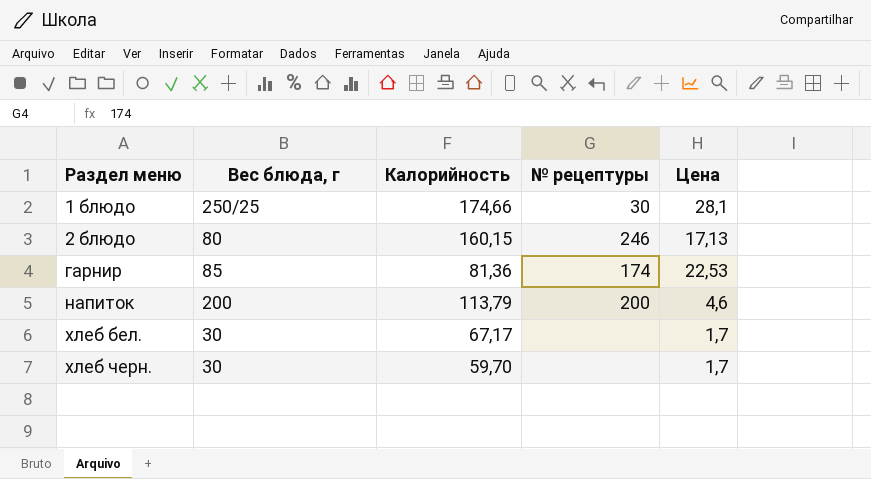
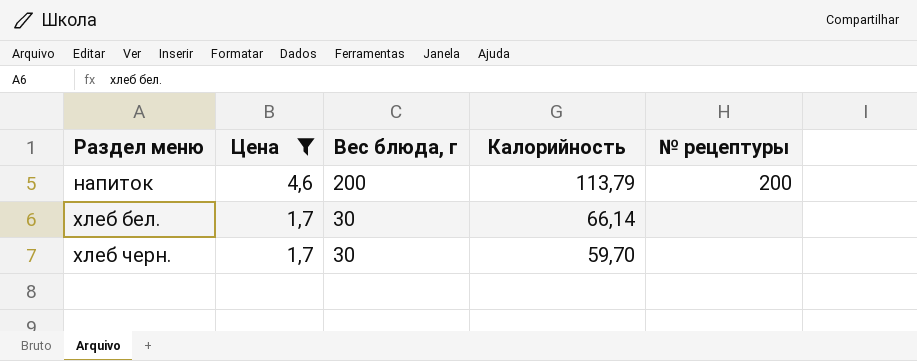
filter: none -> Цена <= 4,6
column Цена | position: 5 -> 2
хлеб бел. | Калорийность: 67,17 -> 66,14

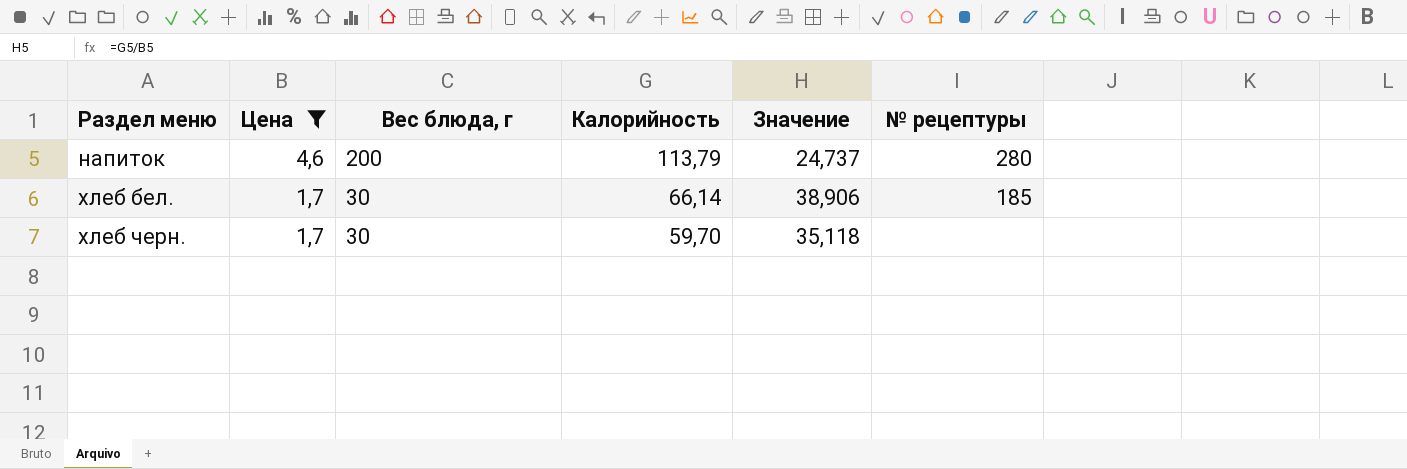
column Значение | formula: none -> [Калорийность] / [Цена]
напиток | № рецептуры: 200 -> 280
хлеб бел. | № рецептуры: none -> 185

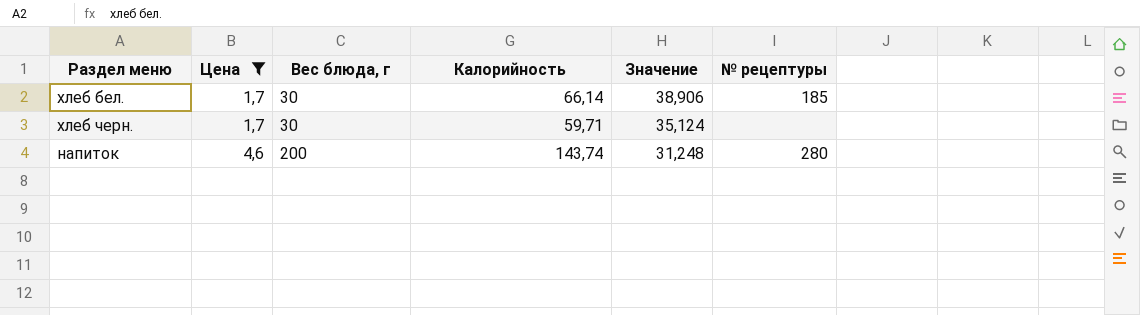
row order: Раздел меню ascending -> Цена ascending
хлеб черн. | Калорийность: 59,70 -> 59,71
хлеб черн. | Значение: 35,118 -> 35,124
напиток | Калорийность: 113,79 -> 143,74
напиток | Значение: 24,737 -> 31,248

